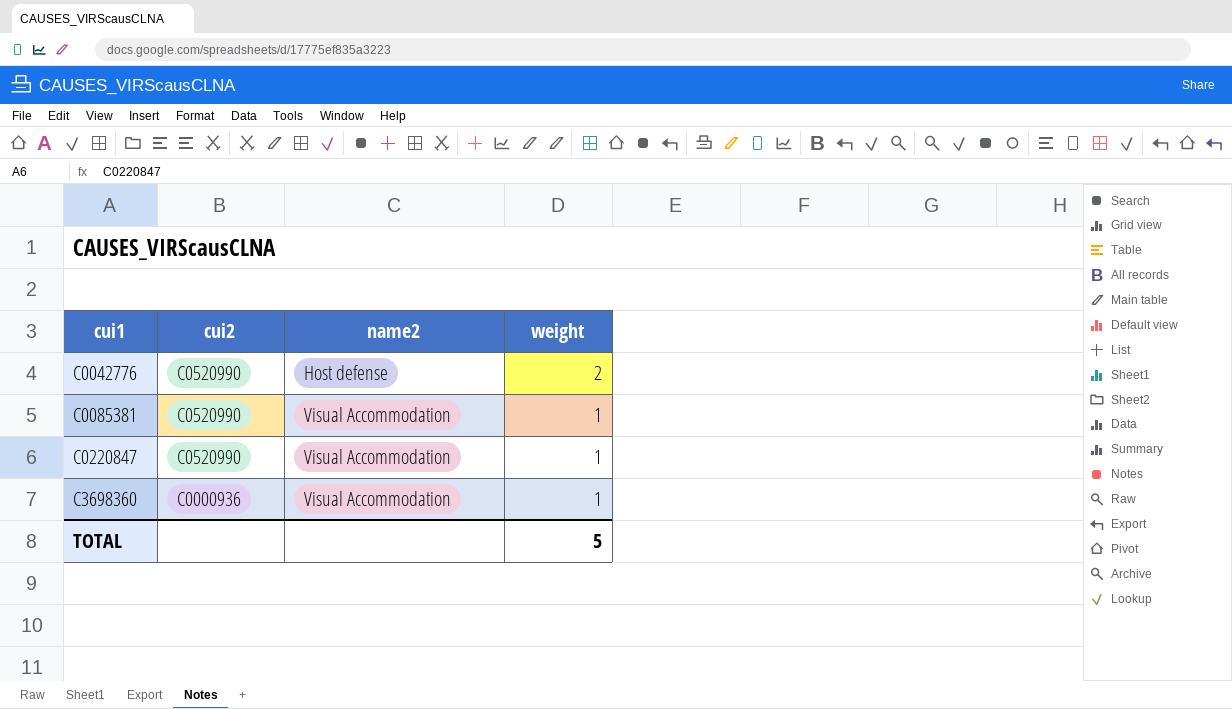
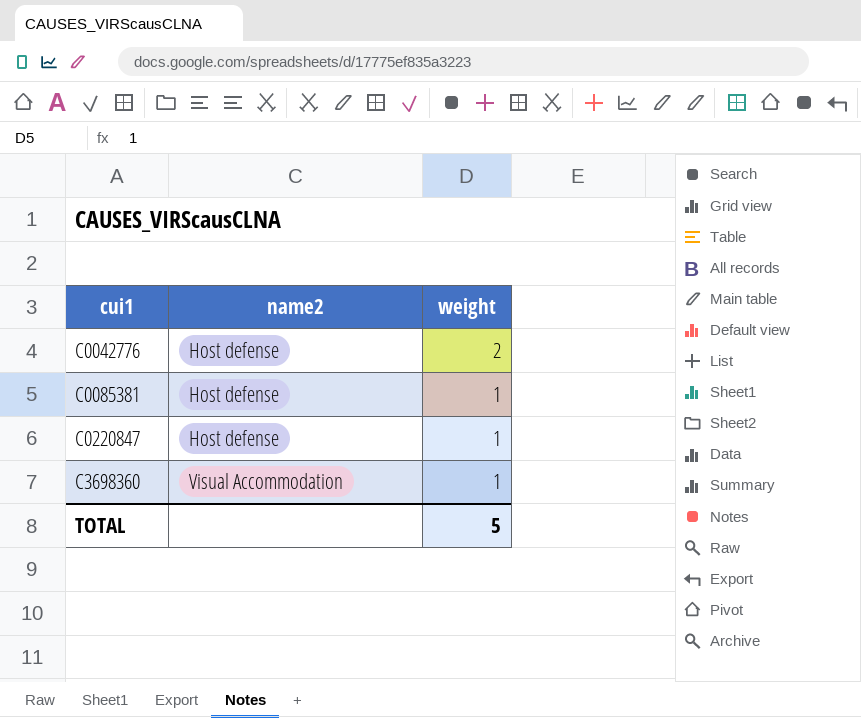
column cui2 | position: 2 -> none
C0085381 | name2: Visual Accommodation -> Host defense
C0220847 | name2: Visual Accommodation -> Host defense

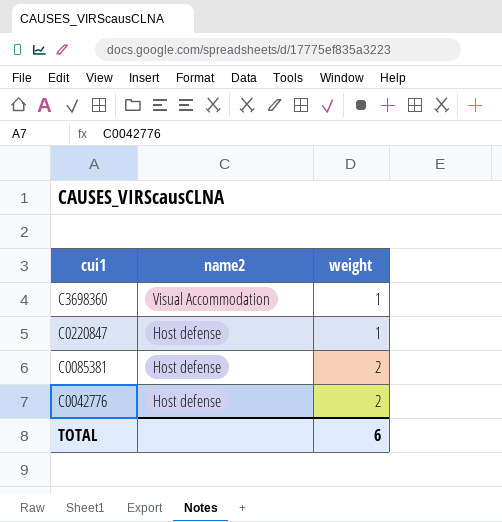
row order: cui1 ascending -> cui1 descending
C0085381 | weight: 1 -> 2
TOTAL | weight: 5 -> 6

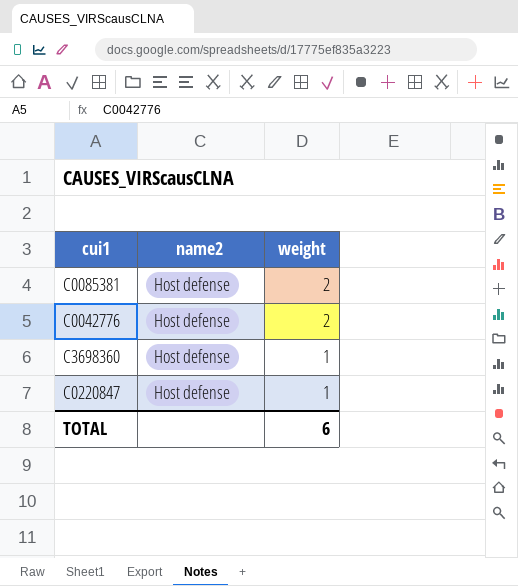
row order: cui1 descending -> weight descending
C3698360 | name2: Visual Accommodation -> Host defense

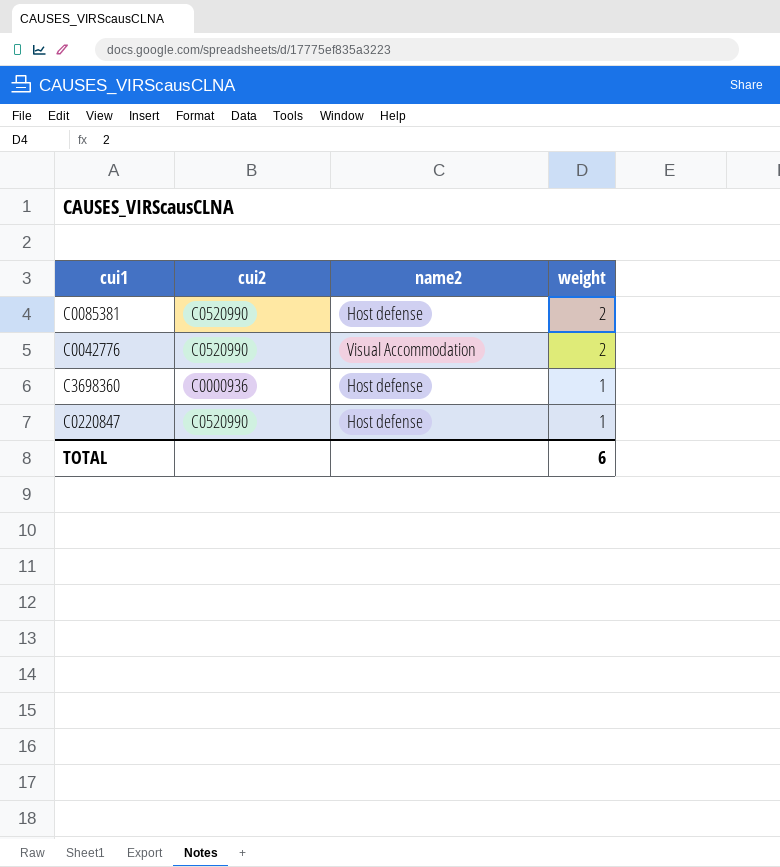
column cui2 | position: none -> 2
C0042776 | name2: Host defense -> Visual Accommodation

